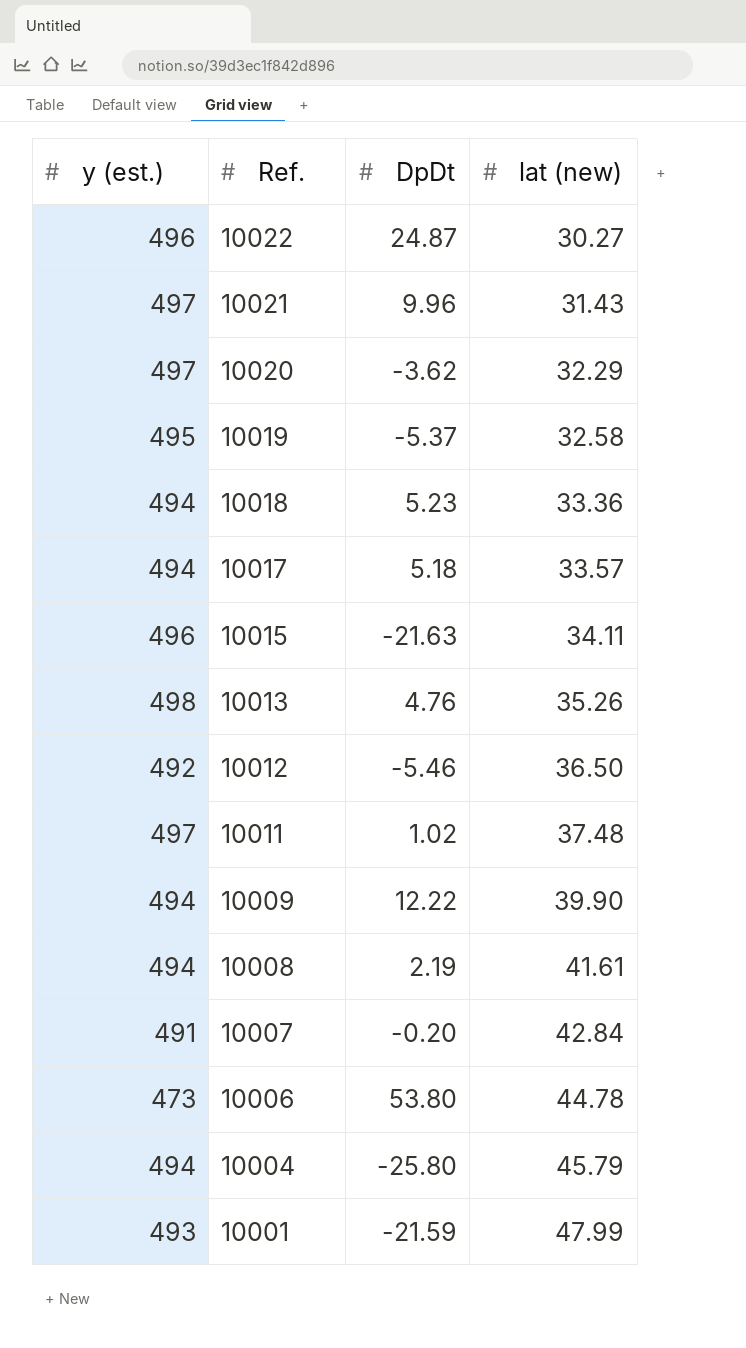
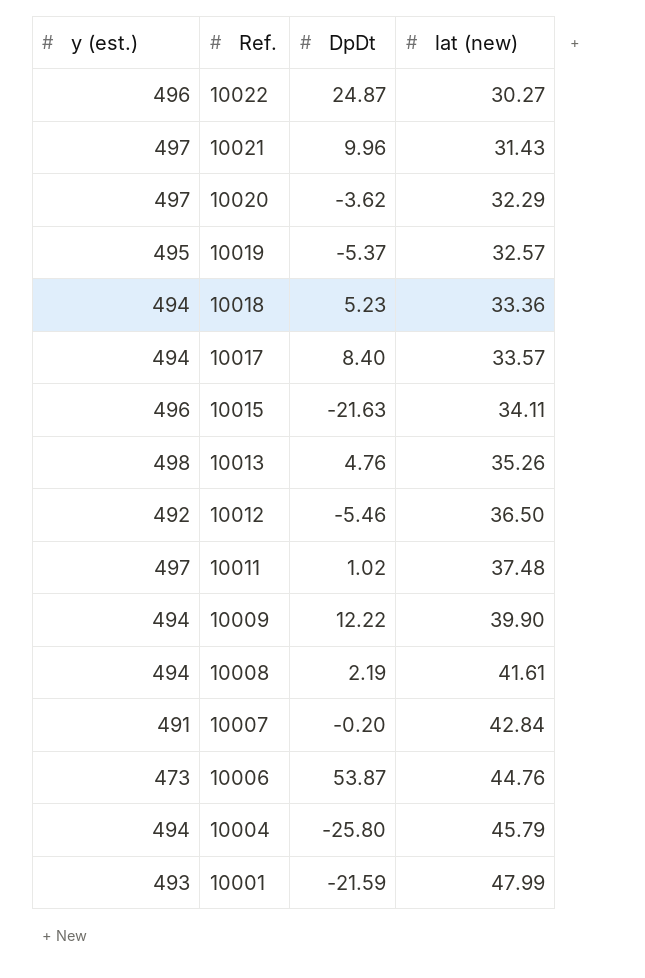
10019 | lat (new): 32.58 -> 32.57
10017 | DpDt: 5.18 -> 8.40
10006 | DpDt: 53.80 -> 53.87
10006 | lat (new): 44.78 -> 44.76

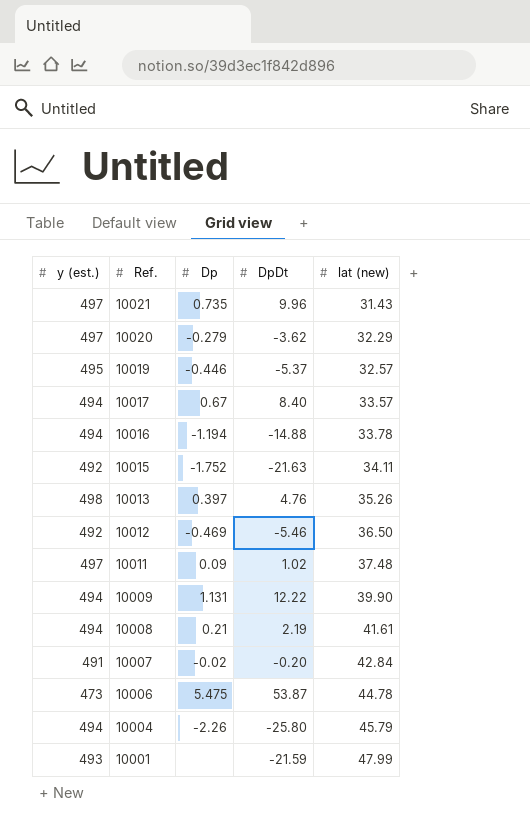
column Dp | position: none -> 3
row 10022: 496 | 24.87 | 30.27 -> none
row 10018: 494 | 5.23 | 33.36 -> none
row 10016: none -> 494 | -1.194 | -14.88 | 33.78
10015 | y (est.): 496 -> 492
10006 | lat (new): 44.76 -> 44.78

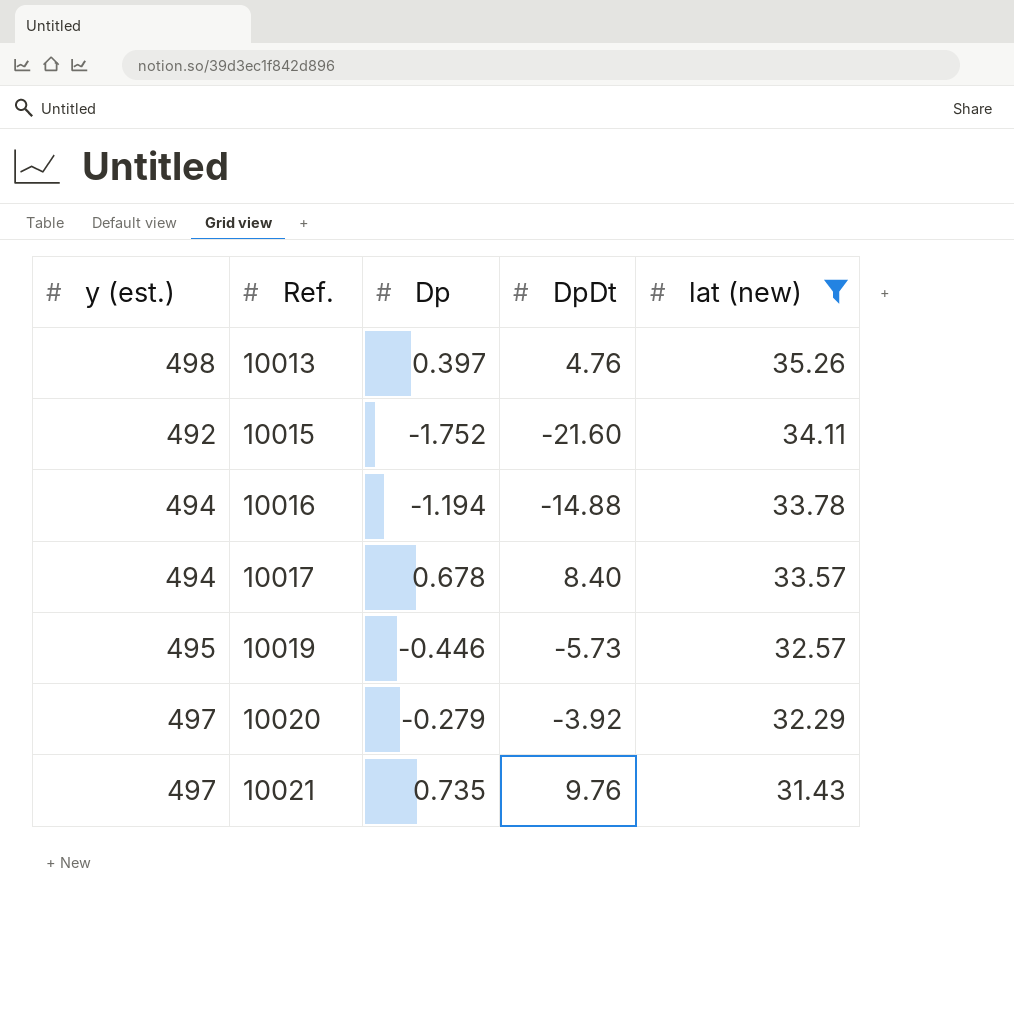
filter: none -> lat (new) <= 35.26
row order: Ref. descending -> Ref. ascending
10015 | DpDt: -21.63 -> -21.60
10017 | Dp: 0.67 -> 0.678
10019 | DpDt: -5.37 -> -5.73
10020 | DpDt: -3.62 -> -3.92
10021 | DpDt: 9.96 -> 9.76

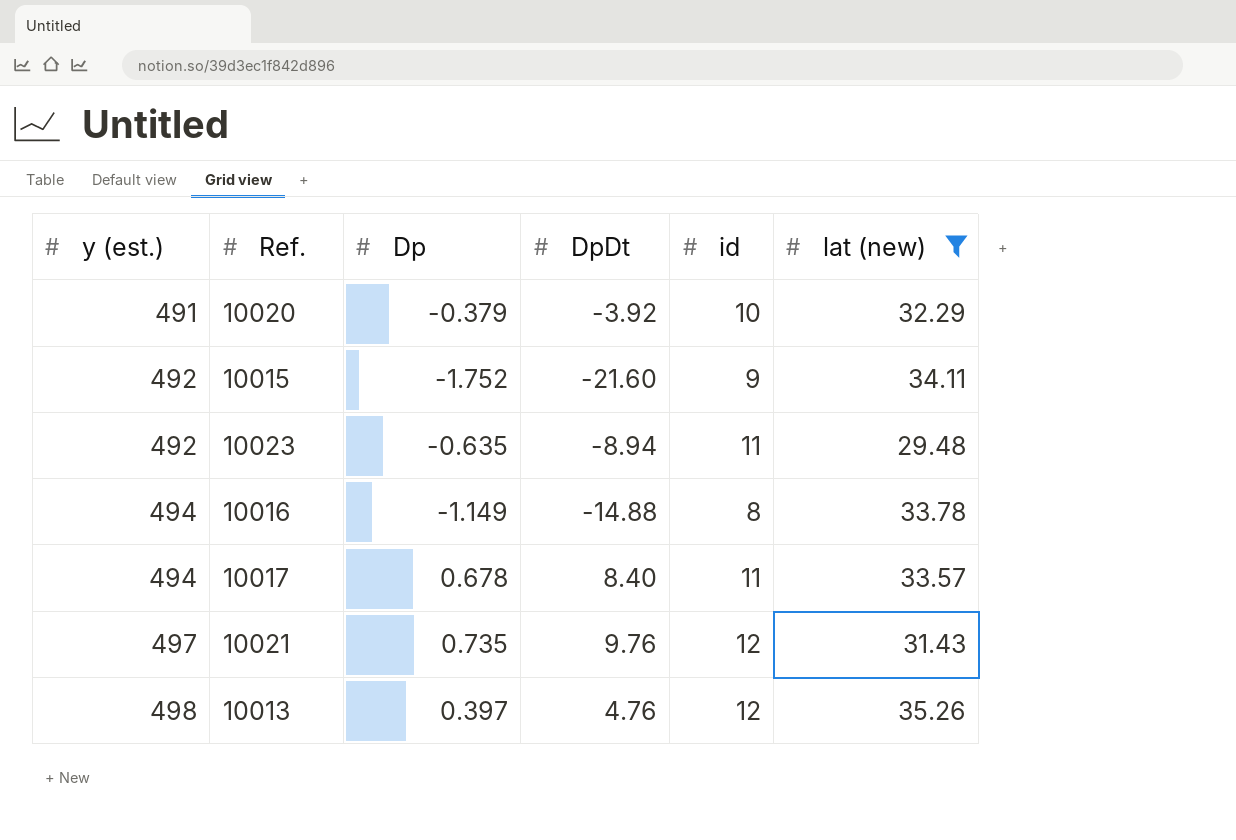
row order: Ref. ascending -> y (est.) ascending
column id | position: none -> 5
row 10019: 495 | -0.446 | -5.73 | 32.57 -> none
10020 | y (est.): 497 -> 491
10020 | Dp: -0.279 -> -0.379
row 10023: none -> 492 | -0.635 | -8.94 | 11 | 29.48
10016 | Dp: -1.194 -> -1.149

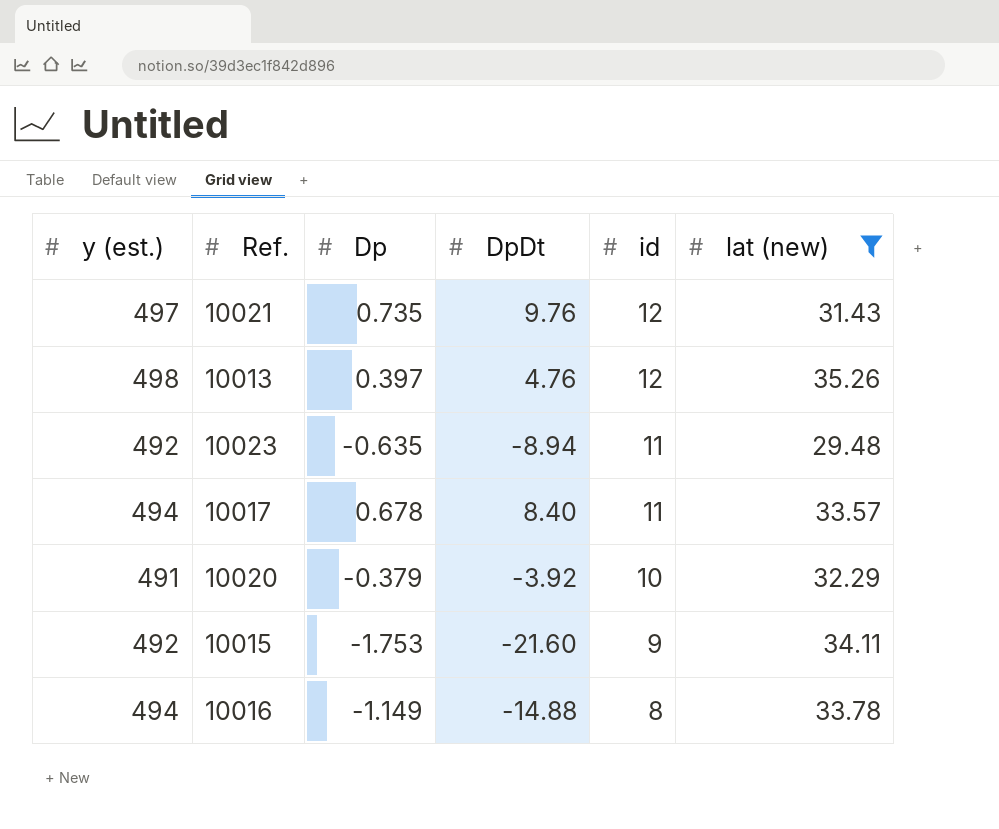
row order: y (est.) ascending -> id descending
10015 | Dp: -1.752 -> -1.753

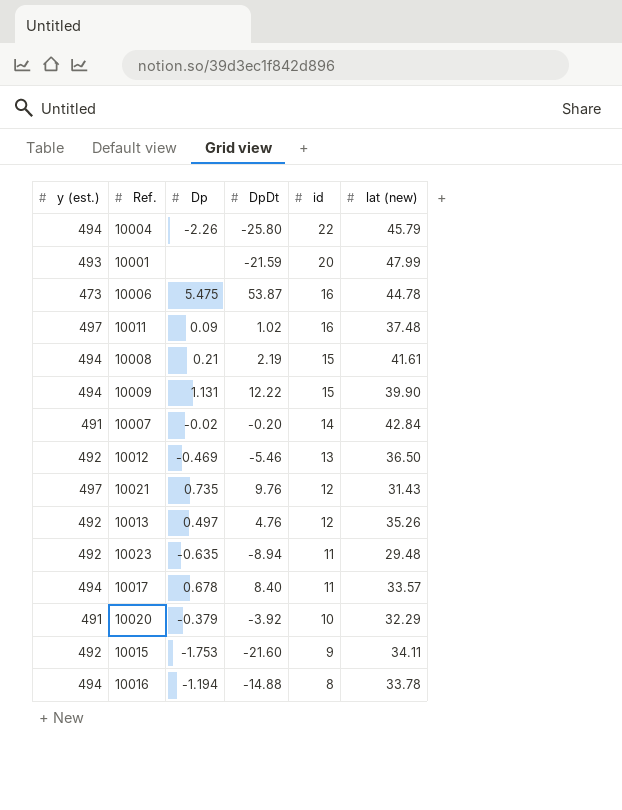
filter: lat (new) <= 35.26 -> none
10013 | y (est.): 498 -> 492
10013 | Dp: 0.397 -> 0.497
10016 | Dp: -1.149 -> -1.194

